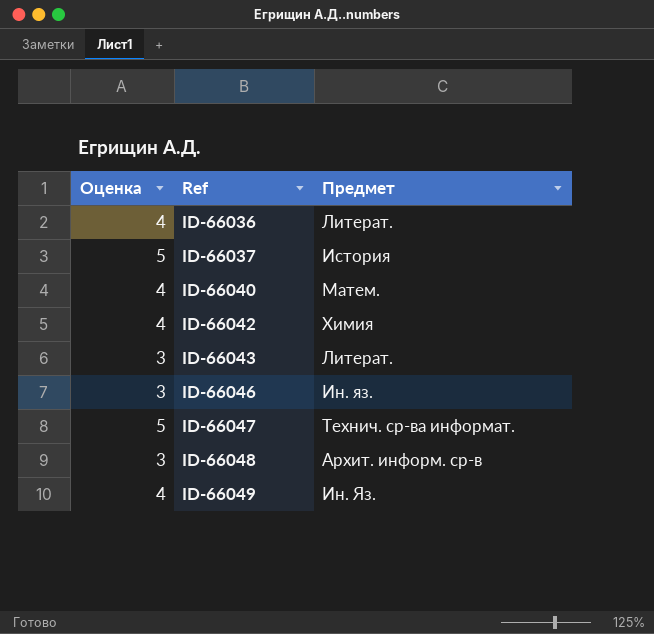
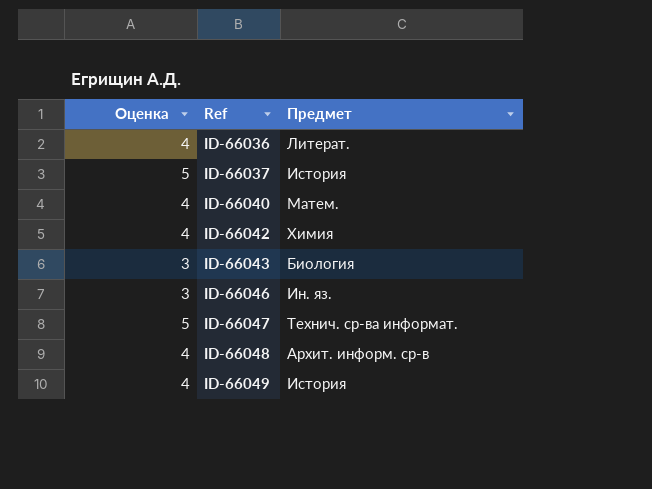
ID-66043 | Предмет: Литерат. -> Биология
ID-66048 | Оценка: 3 -> 4
ID-66049 | Предмет: Ин. Яз. -> История

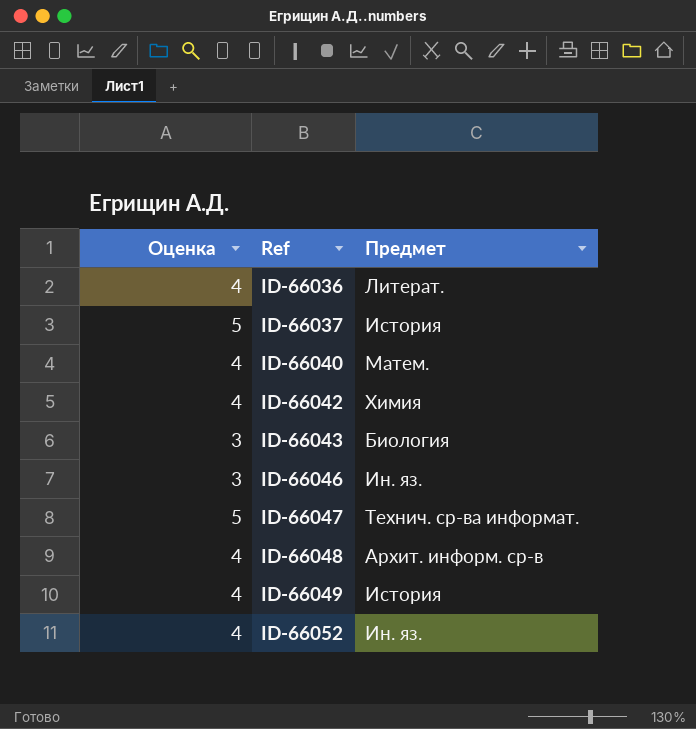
row ID-66052: none -> 4 | Ин. яз.

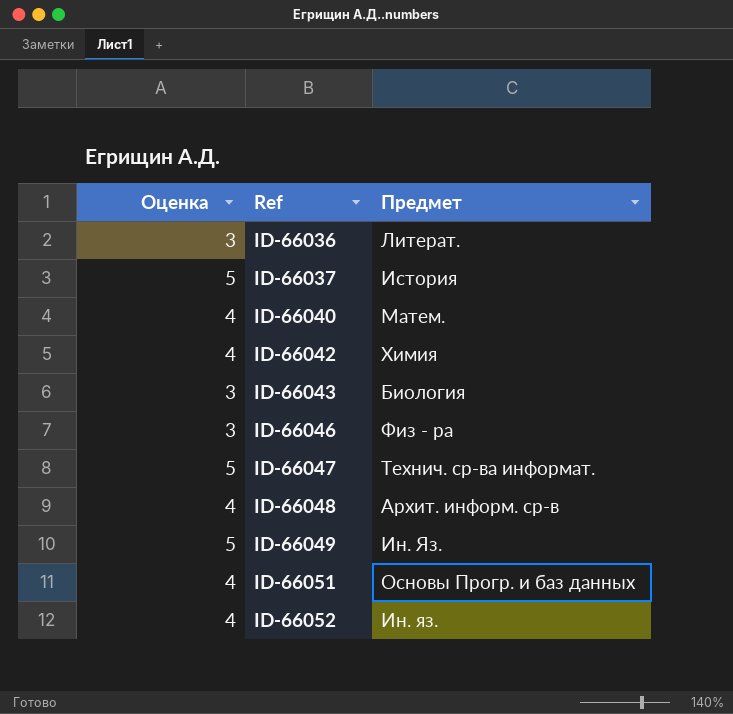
ID-66036 | Оценка: 4 -> 3
ID-66046 | Предмет: Ин. яз. -> Физ - ра
ID-66049 | Оценка: 4 -> 5
ID-66049 | Предмет: История -> Ин. Яз.
row ID-66051: none -> 4 | Основы Прогр. и баз данных

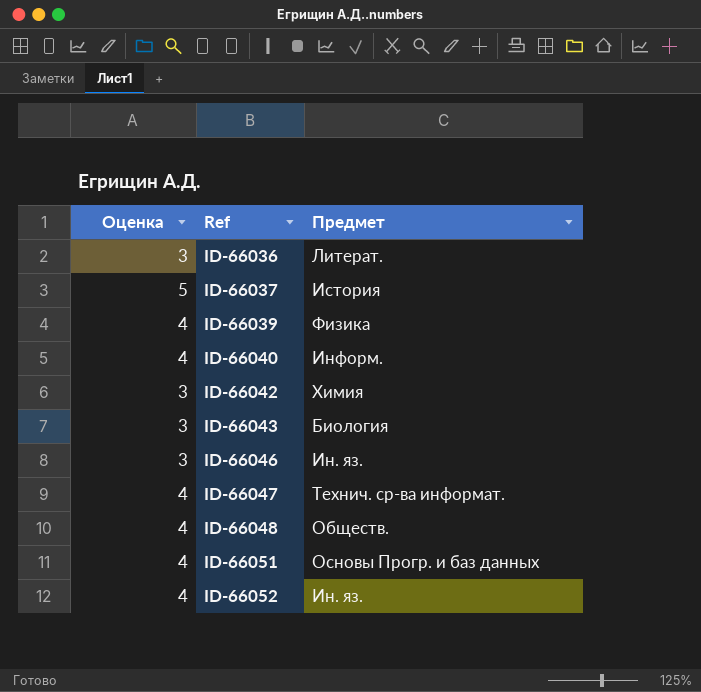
row ID-66049: 5 | Ин. Яз. -> none
row ID-66039: none -> 4 | Физика
ID-66040 | Предмет: Матем. -> Информ.
ID-66042 | Оценка: 4 -> 3
ID-66046 | Предмет: Физ - ра -> Ин. яз.
ID-66047 | Оценка: 5 -> 4
ID-66048 | Предмет: Архит. информ. ср-в -> Обществ.

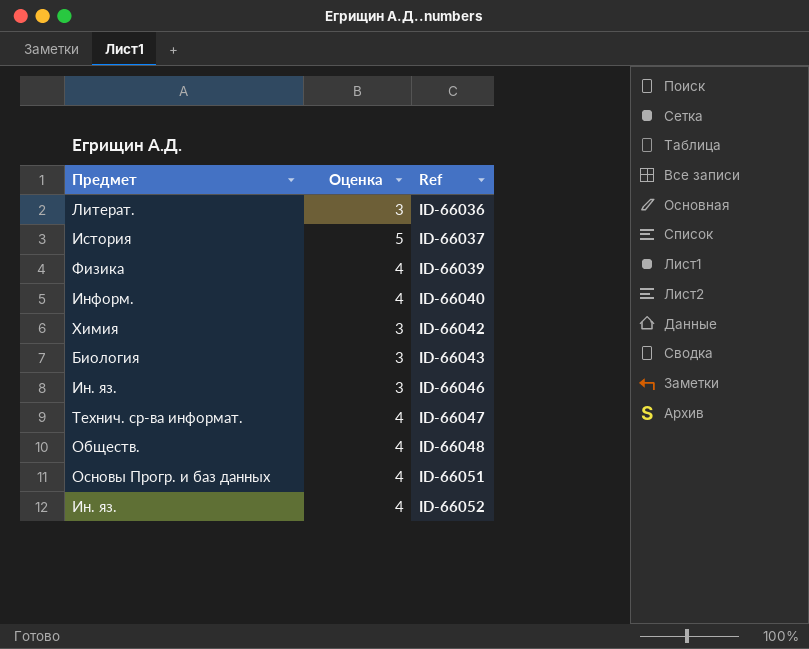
column Предмет | position: 3 -> 1

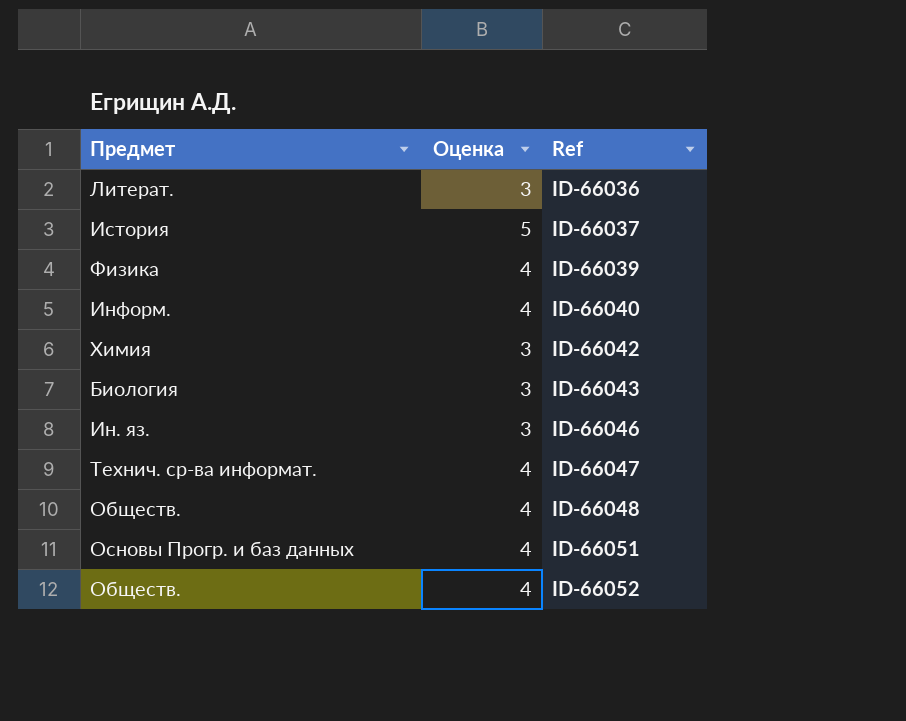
ID-66052 | Предмет: Ин. яз. -> Обществ.

